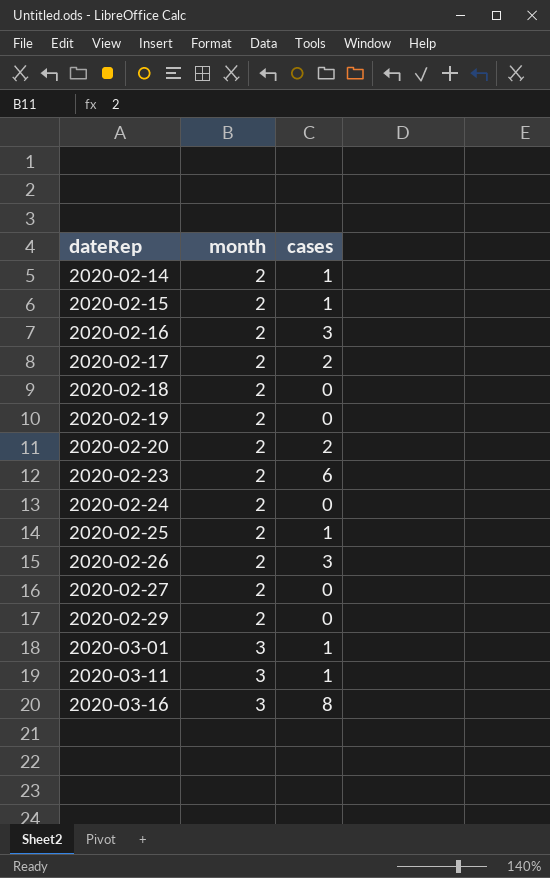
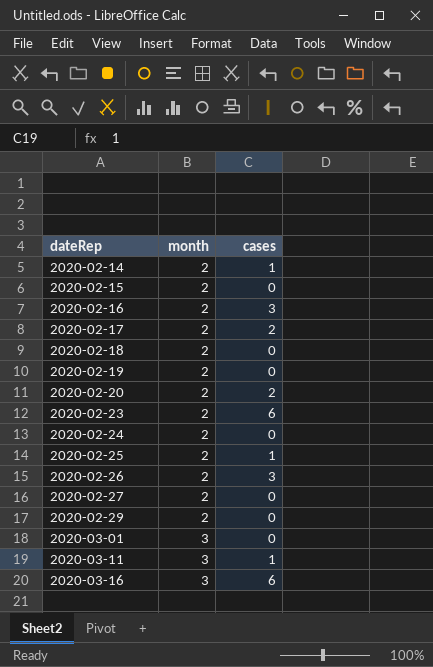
2020-02-15 | cases: 1 -> 0
2020-03-01 | cases: 1 -> 0
2020-03-16 | cases: 8 -> 6

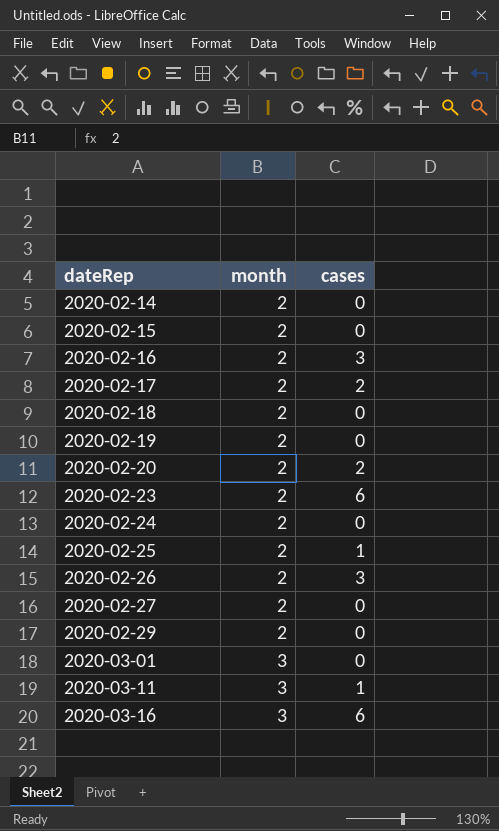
2020-02-14 | cases: 1 -> 0

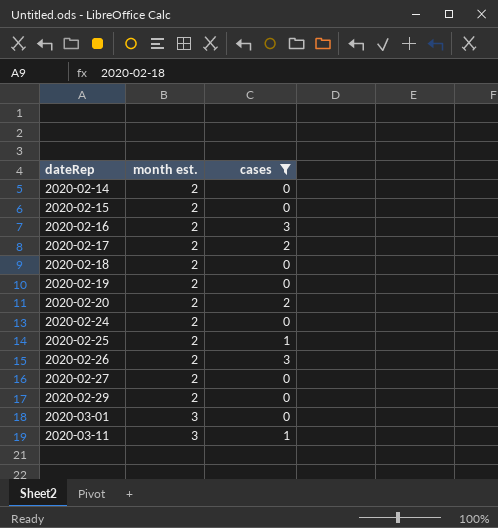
filter: none -> cases != 6
column name: month -> month est.

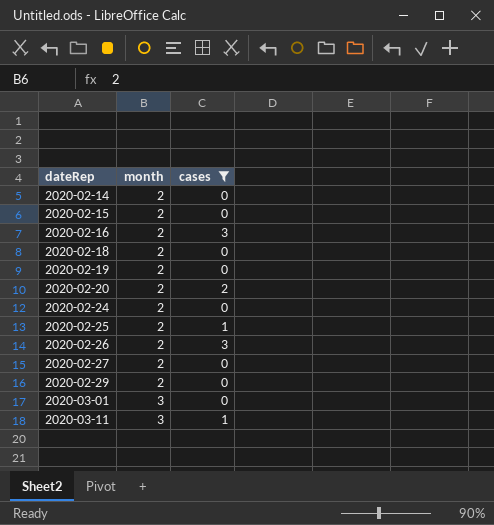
column name: month est. -> month
row 2020-02-17: 2 | 2 -> none

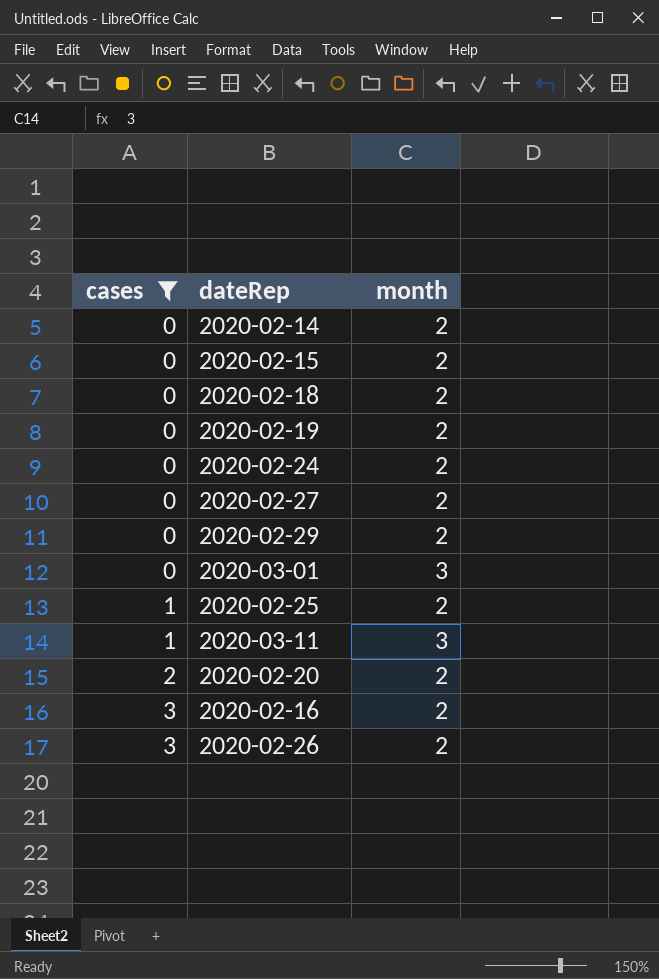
row order: dateRep ascending -> cases ascending
column cases | position: 3 -> 1

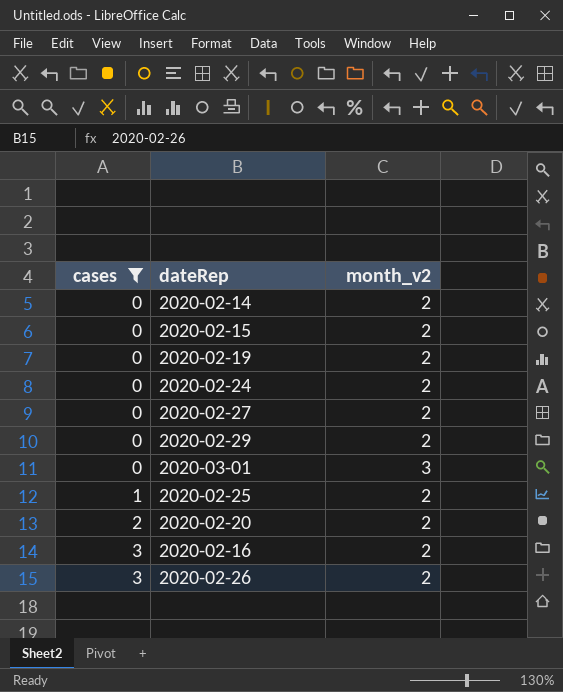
column name: month -> month_v2
row 2020-02-18: 0 | 2 -> none
row 2020-03-11: 1 | 3 -> none

